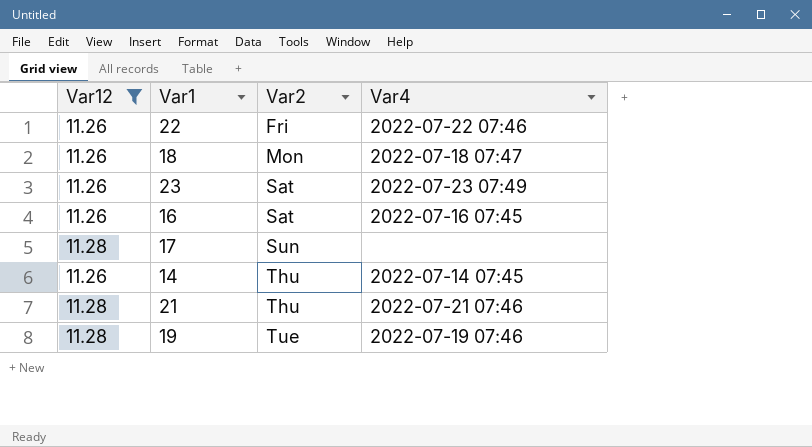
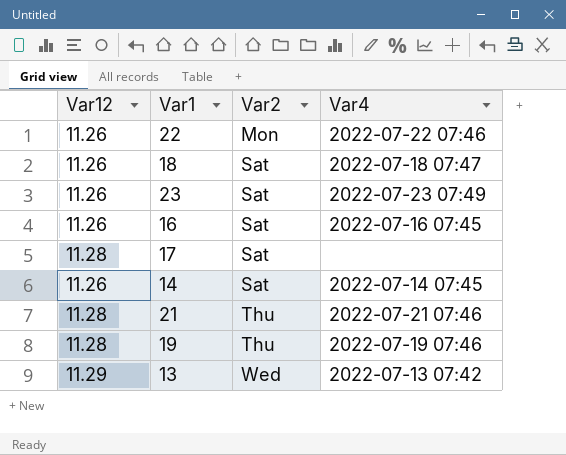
filter: Var12 != 11.29 -> none
22 | Var2: Fri -> Mon
18 | Var2: Mon -> Sat
17 | Var2: Sun -> Sat
14 | Var2: Thu -> Sat
19 | Var2: Tue -> Thu

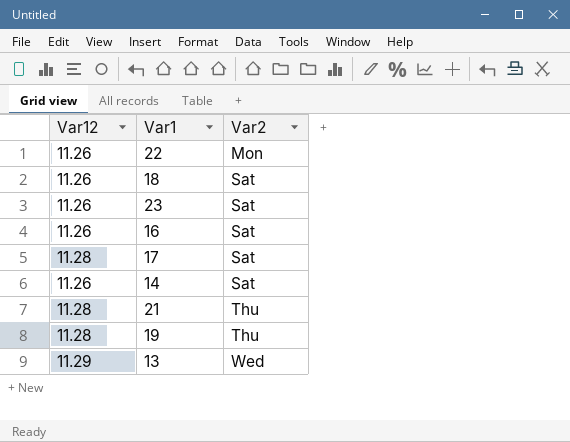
column Var4 | position: 4 -> none

